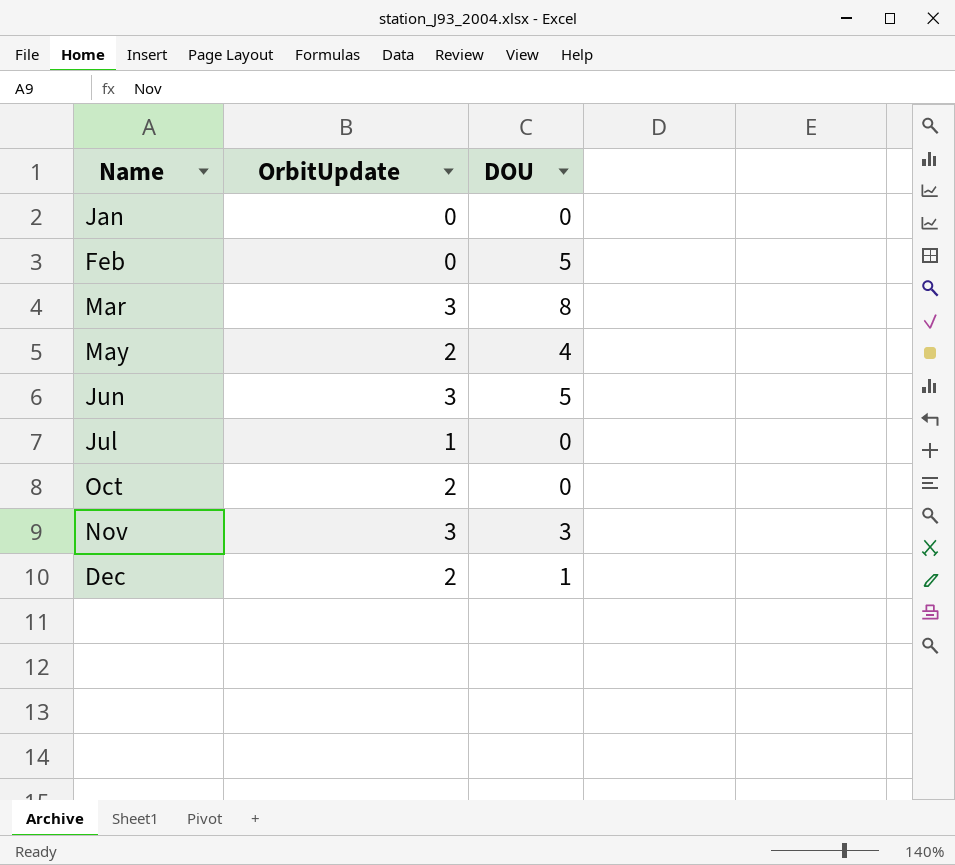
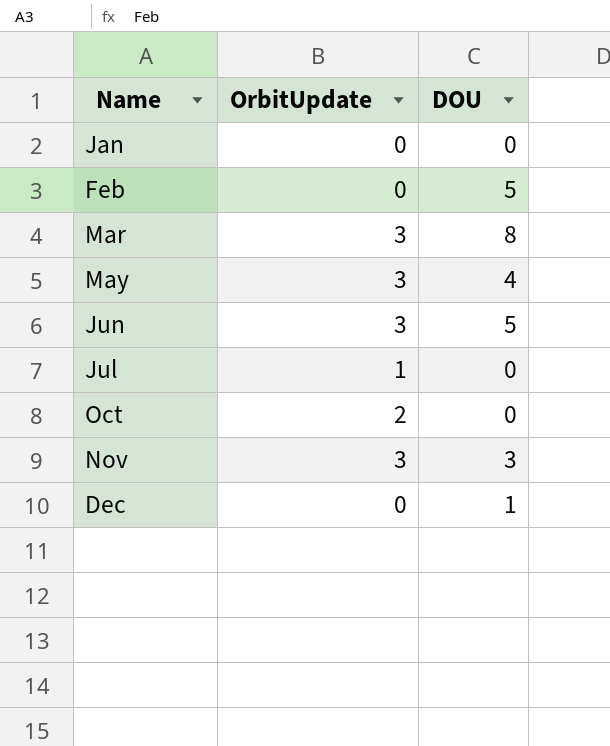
May | OrbitUpdate: 2 -> 3
Dec | OrbitUpdate: 2 -> 0

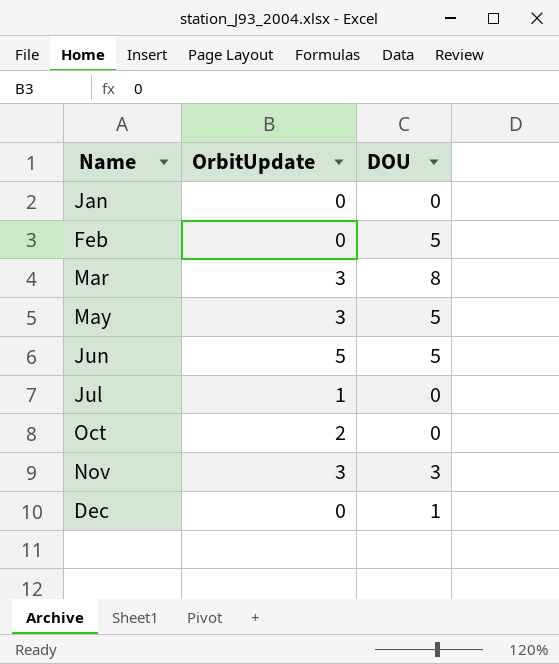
May | DOU: 4 -> 5
Jun | OrbitUpdate: 3 -> 5

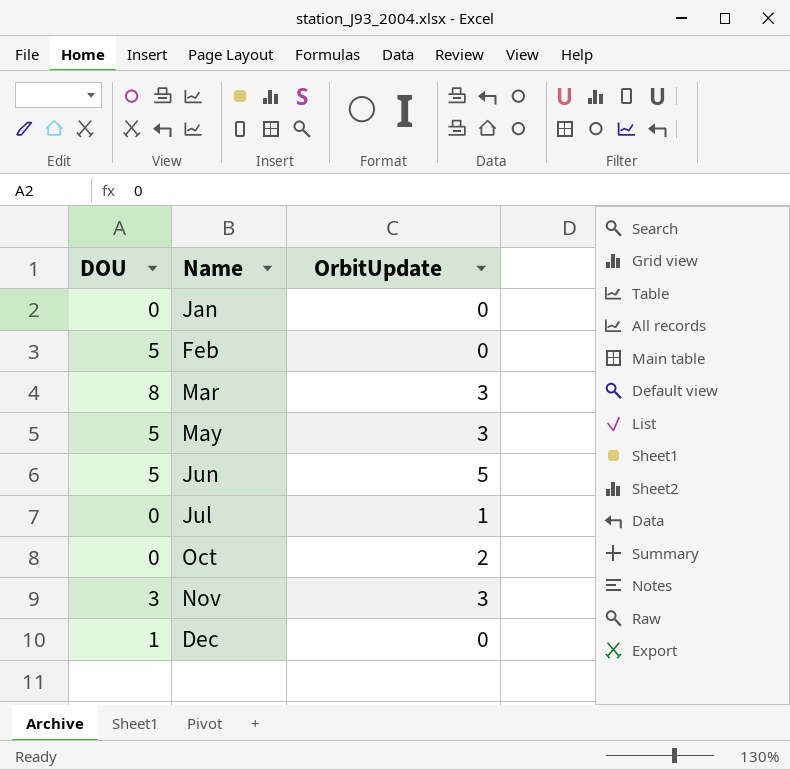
column DOU | position: 3 -> 1

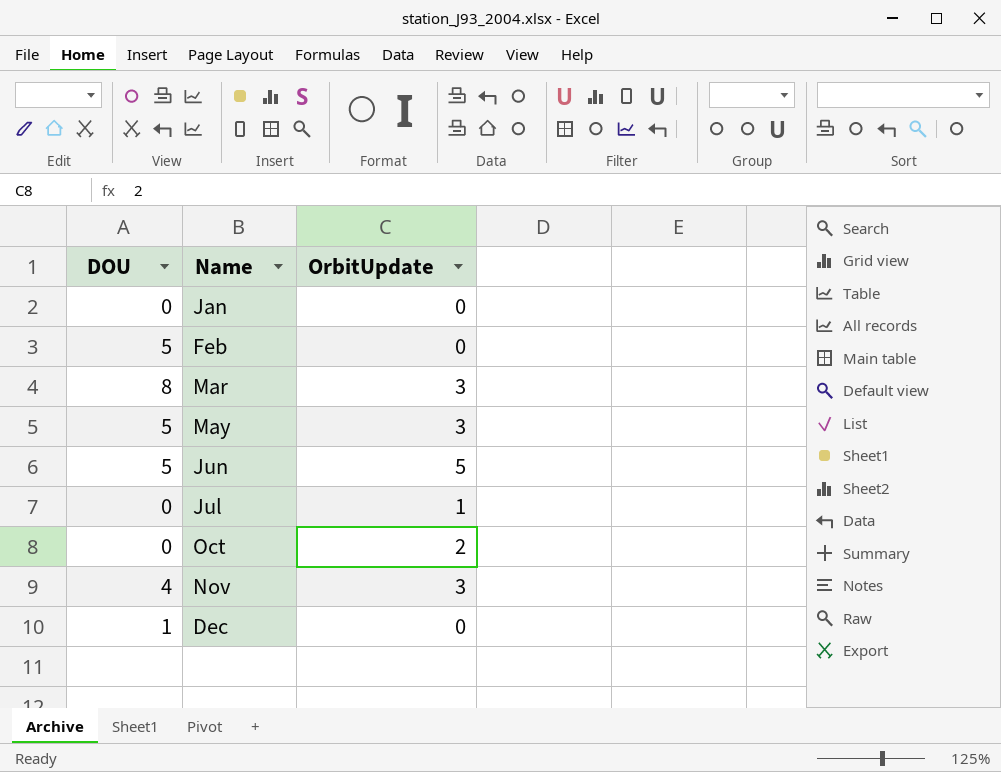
Nov | DOU: 3 -> 4

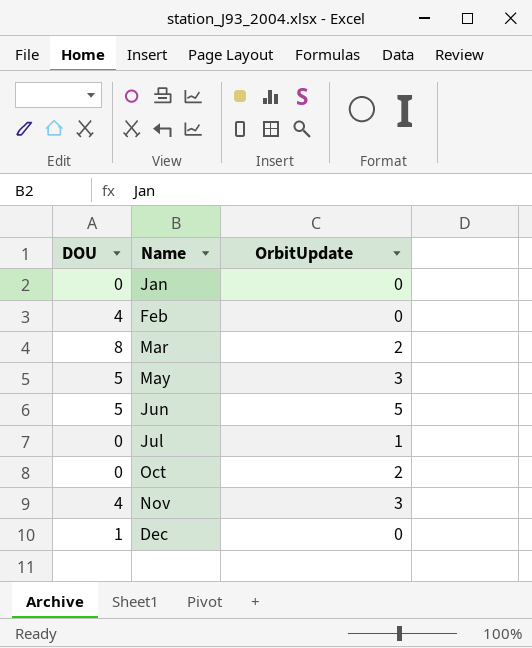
Feb | DOU: 5 -> 4
Mar | OrbitUpdate: 3 -> 2

